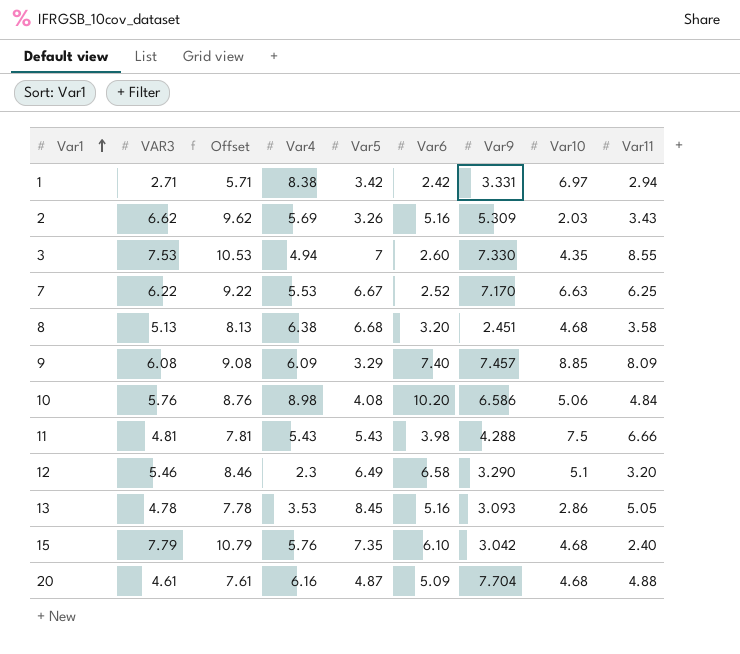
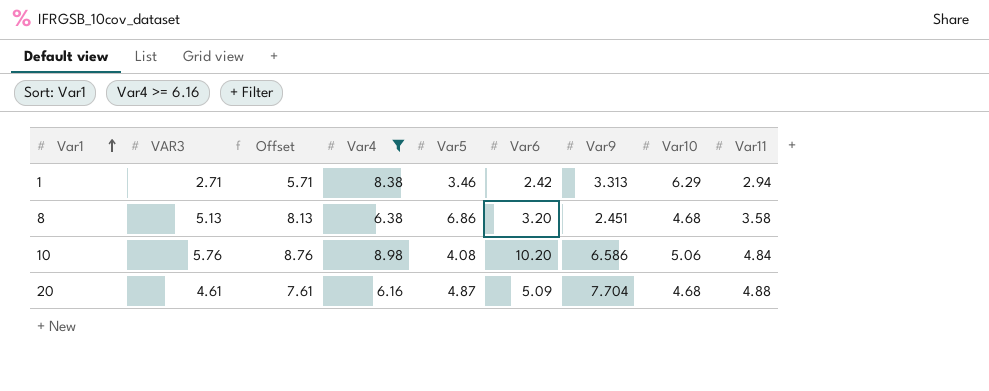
filter: none -> Var4 >= 6.16
1 | Var5: 3.42 -> 3.46
1 | Var9: 3.331 -> 3.313
1 | Var10: 6.97 -> 6.29
8 | Var5: 6.68 -> 6.86

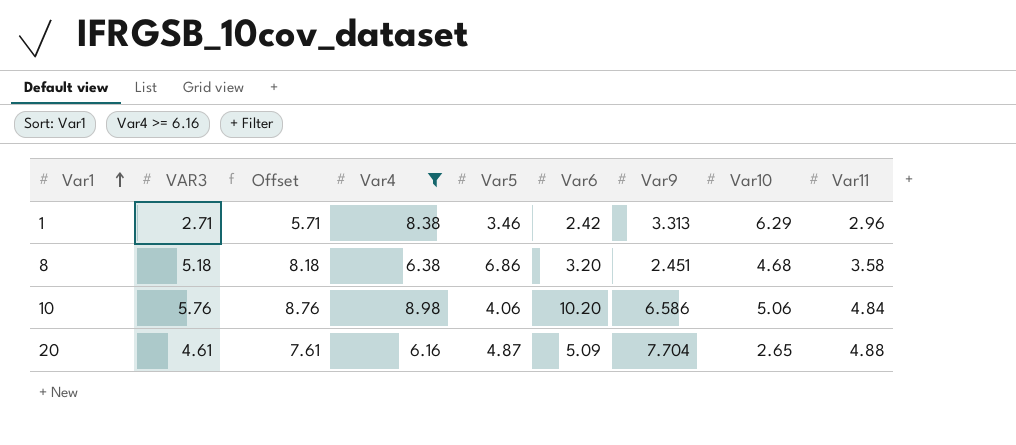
1 | Var11: 2.94 -> 2.96
8 | VAR3: 5.13 -> 5.18
8 | Offset: 8.13 -> 8.18
10 | Var5: 4.08 -> 4.06
20 | Var10: 4.68 -> 2.65

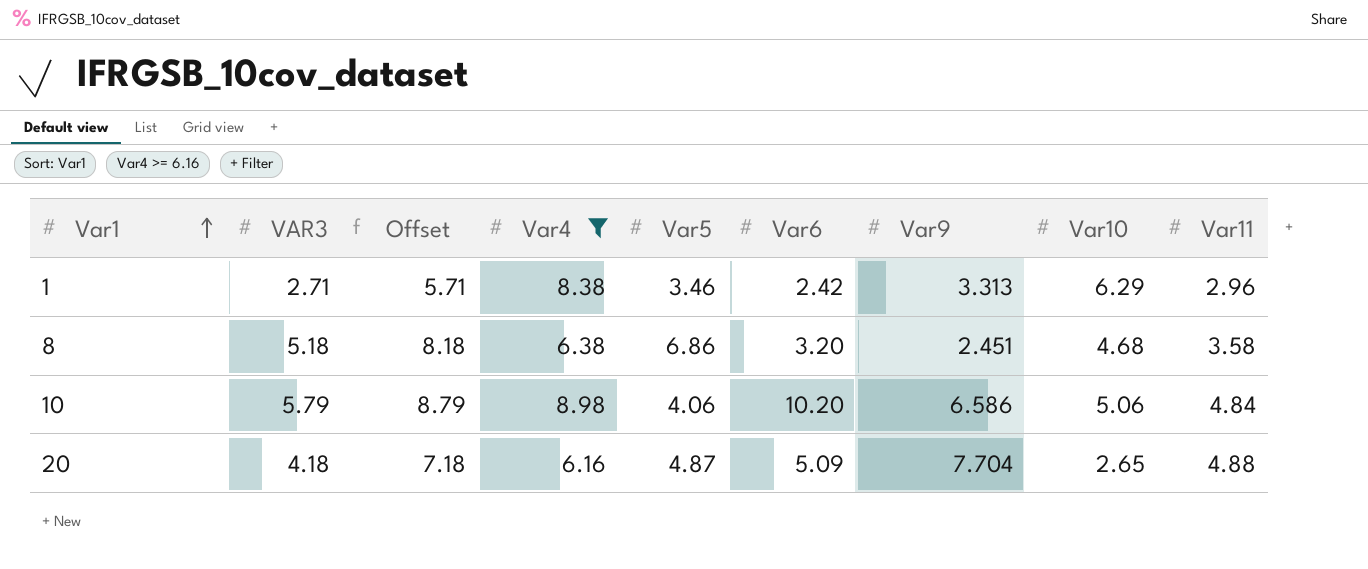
10 | VAR3: 5.76 -> 5.79
10 | Offset: 8.76 -> 8.79
20 | VAR3: 4.61 -> 4.18
20 | Offset: 7.61 -> 7.18

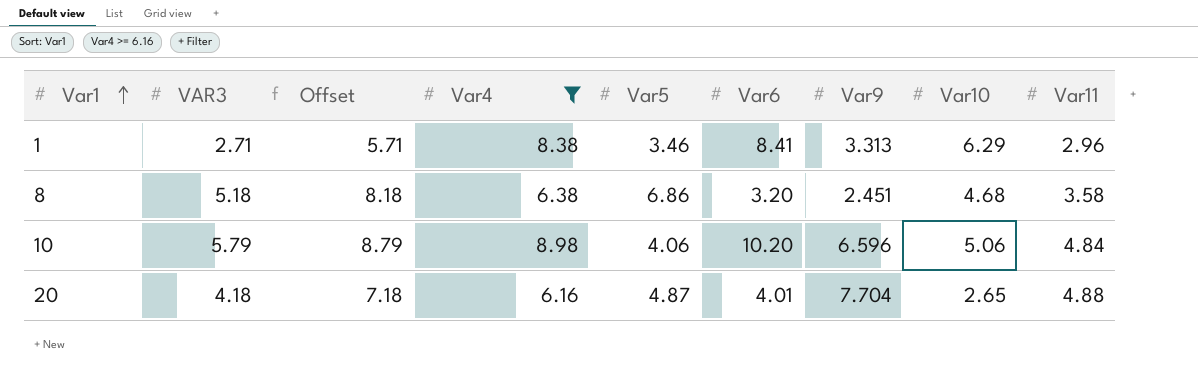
1 | Var6: 2.42 -> 8.41
10 | Var9: 6.586 -> 6.596
20 | Var6: 5.09 -> 4.01

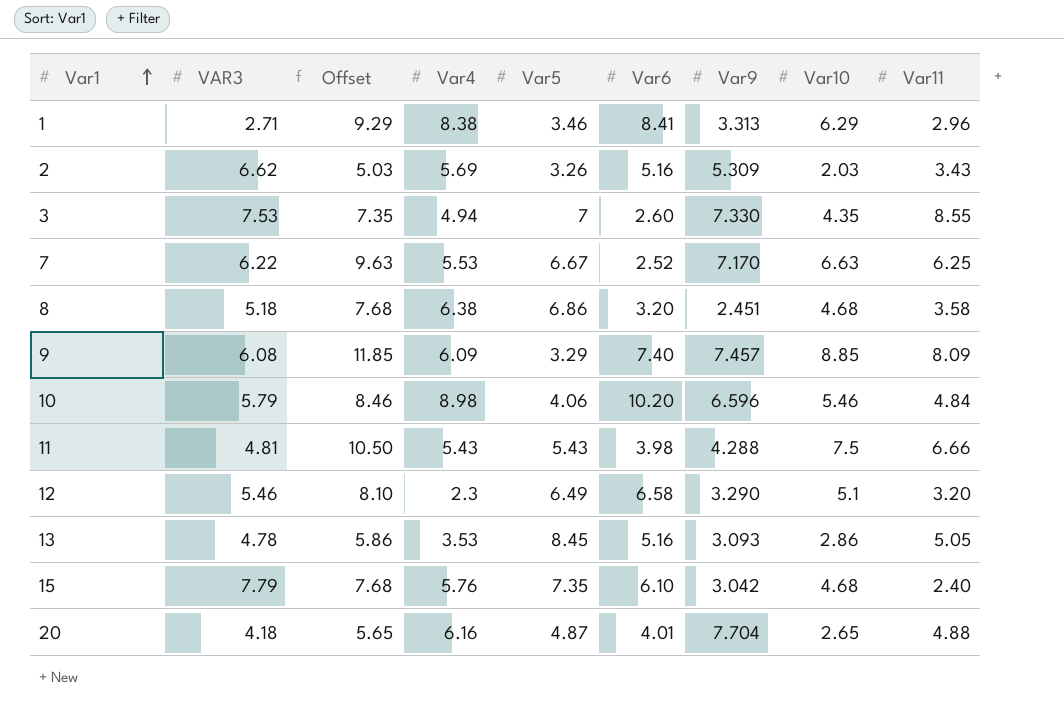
filter: Var4 >= 6.16 -> none
column Offset | formula: [VAR3] + 3 -> [Var10] + 3
10 | Var10: 5.06 -> 5.46

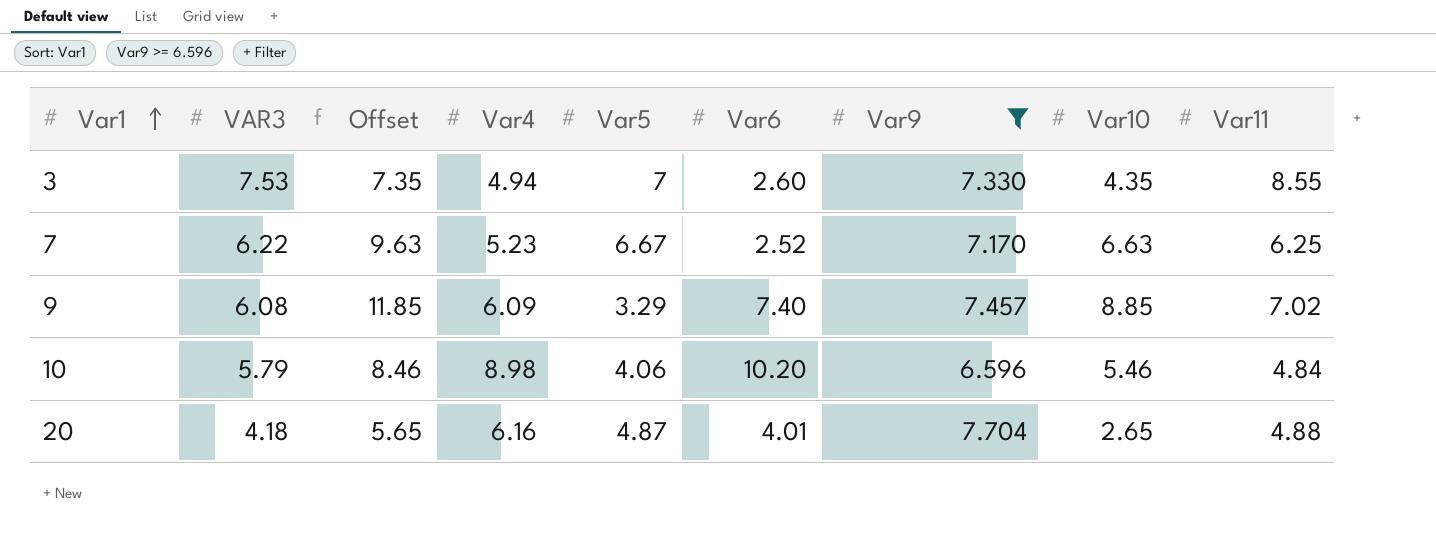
filter: none -> Var9 >= 6.596
7 | Var4: 5.53 -> 5.23
9 | Var11: 8.09 -> 7.02

